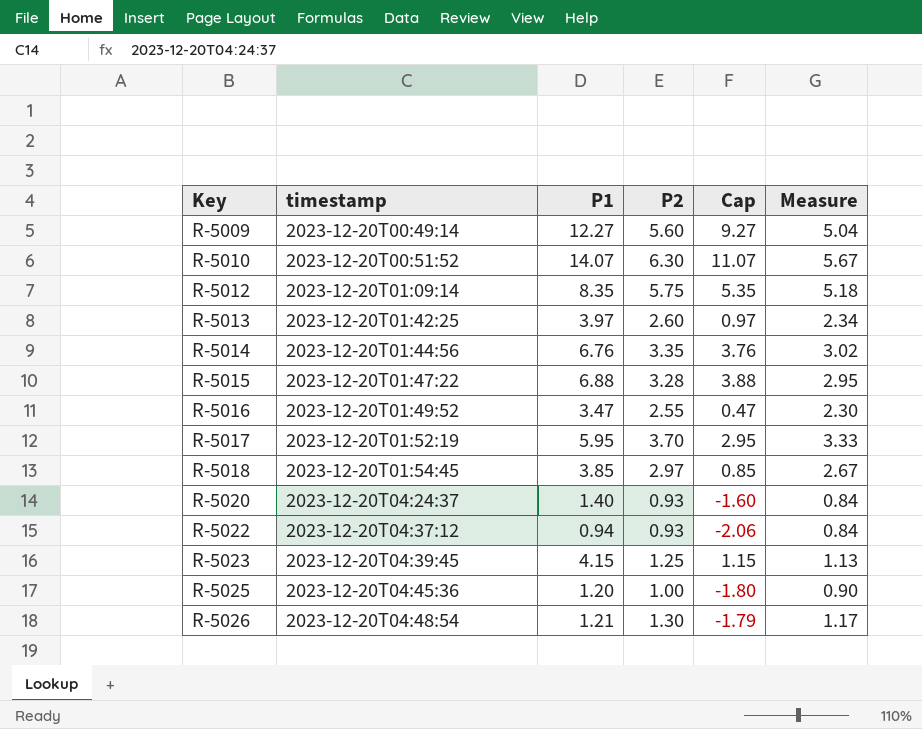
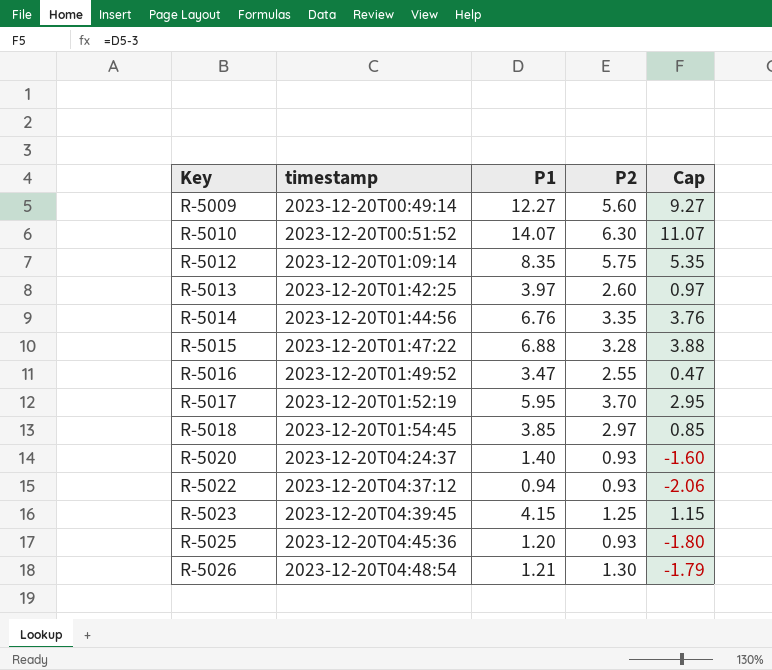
column Measure | formula: [P2] * 0.9 -> none
R-5025 | P2: 1.00 -> 0.93

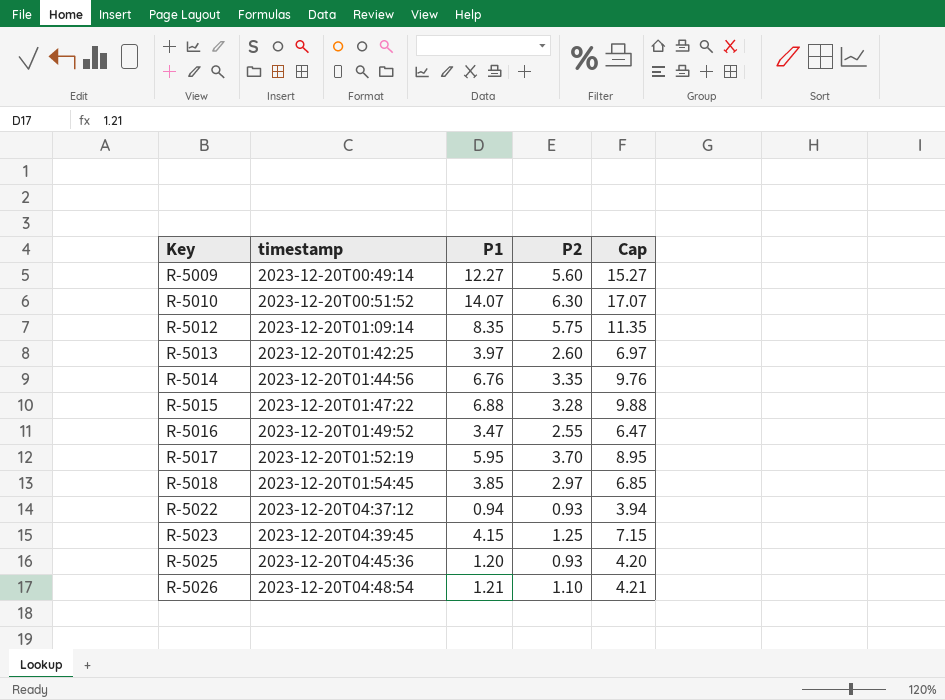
column Cap | formula: [P1] - 3 -> [P1] + 3
row R-5020: 2023-12-20T04:24:37 | 1.40 | 0.93 | -1.60 -> none
R-5026 | P2: 1.30 -> 1.10

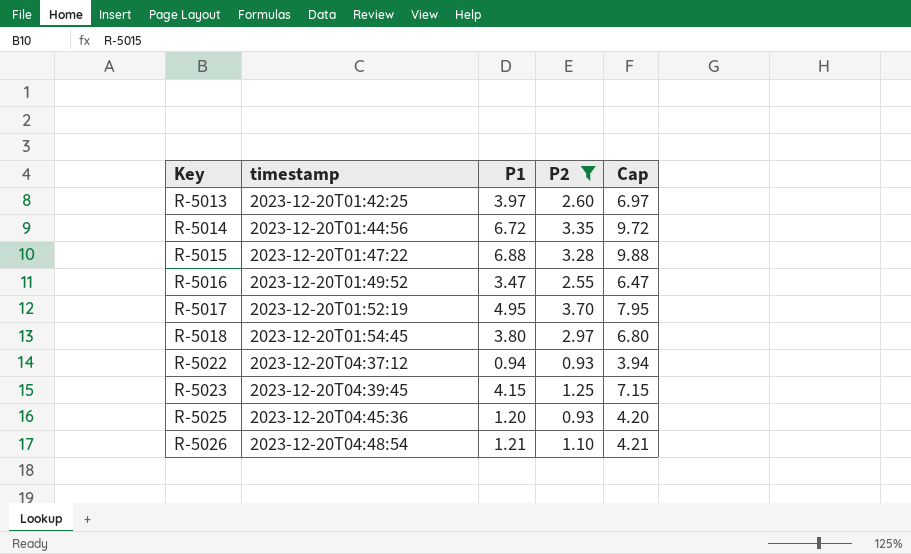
filter: none -> P2 <= 3.70
R-5014 | P1: 6.76 -> 6.72
R-5014 | Cap: 9.76 -> 9.72
R-5017 | P1: 5.95 -> 4.95
R-5017 | Cap: 8.95 -> 7.95
R-5018 | P1: 3.85 -> 3.80
R-5018 | Cap: 6.85 -> 6.80

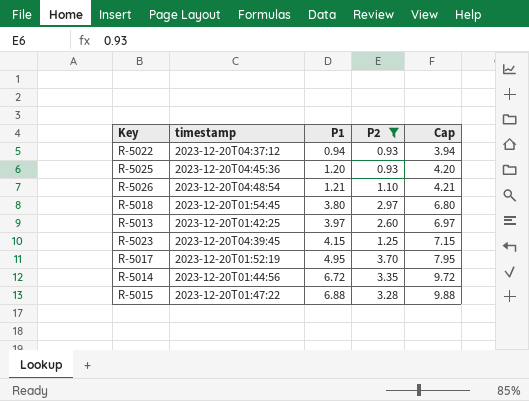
row order: Key ascending -> P1 ascending
row R-5016: 2023-12-20T01:49:52 | 3.47 | 2.55 | 6.47 -> none

